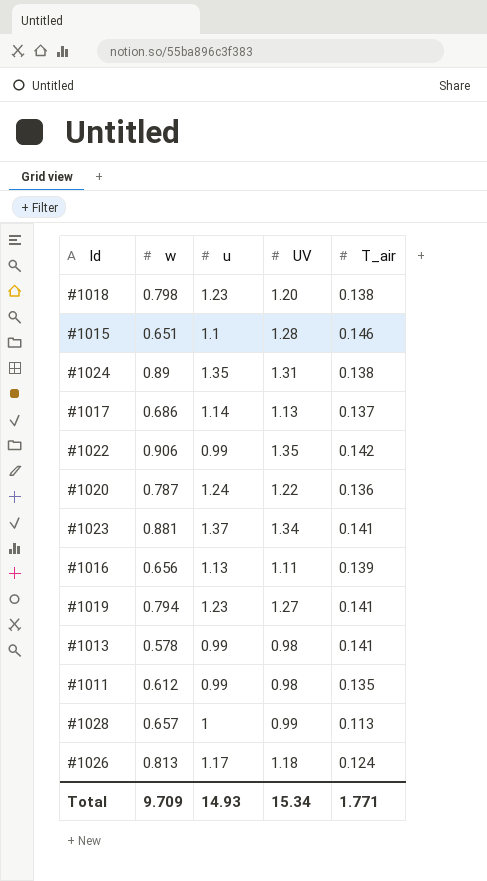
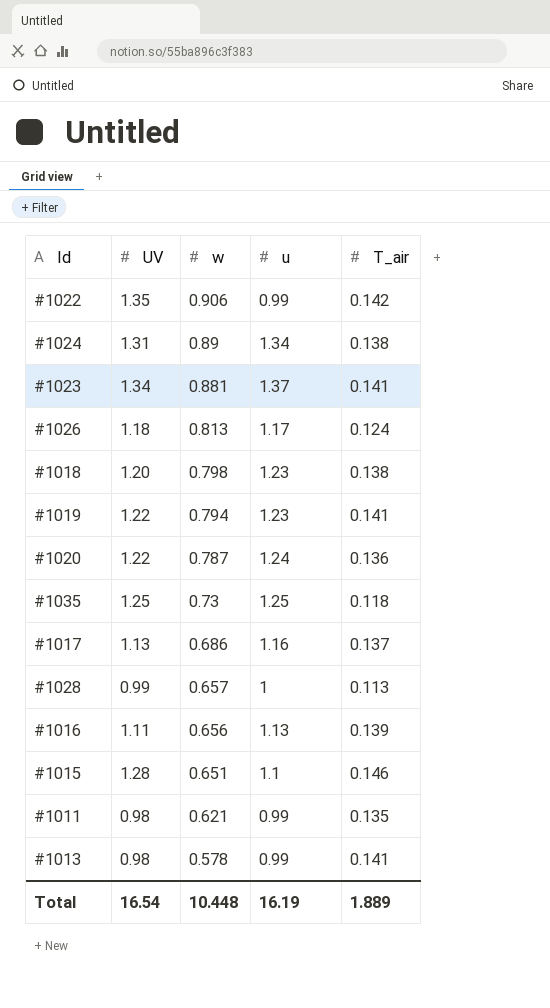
row order: none -> w descending
column UV | position: 4 -> 2
#1024 | u: 1.35 -> 1.34
#1019 | UV: 1.27 -> 1.22
row #1035: none -> 1.25 | 0.73 | 1.25 | 0.118
#1017 | u: 1.14 -> 1.16
#1011 | w: 0.612 -> 0.621
Total | UV: 15.34 -> 16.54
Total | w: 9.709 -> 10.448
Total | u: 14.93 -> 16.19
Total | T_air: 1.771 -> 1.889

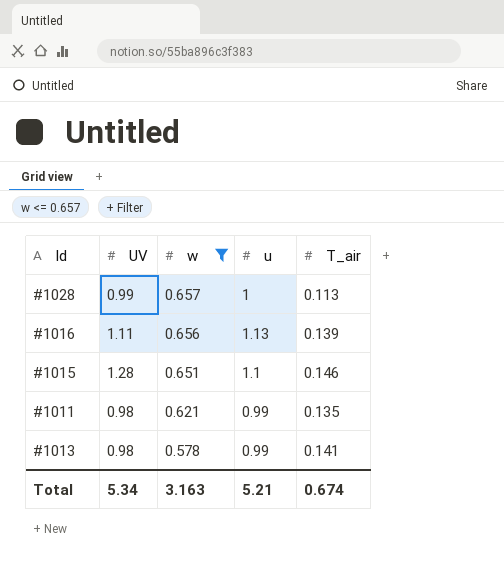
filter: none -> w <= 0.657
Total | UV: 16.54 -> 5.34
Total | w: 10.448 -> 3.163
Total | u: 16.19 -> 5.21
Total | T_air: 1.889 -> 0.674

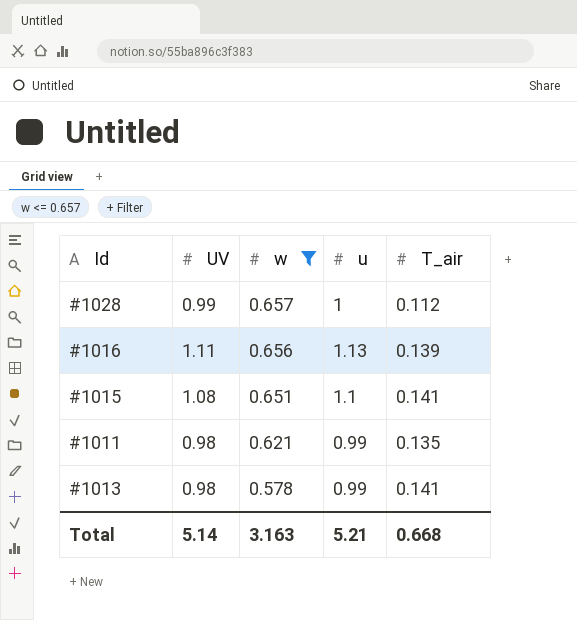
#1028 | T_air: 0.113 -> 0.112
#1015 | UV: 1.28 -> 1.08
#1015 | T_air: 0.146 -> 0.141
Total | UV: 5.34 -> 5.14
Total | T_air: 0.674 -> 0.668

